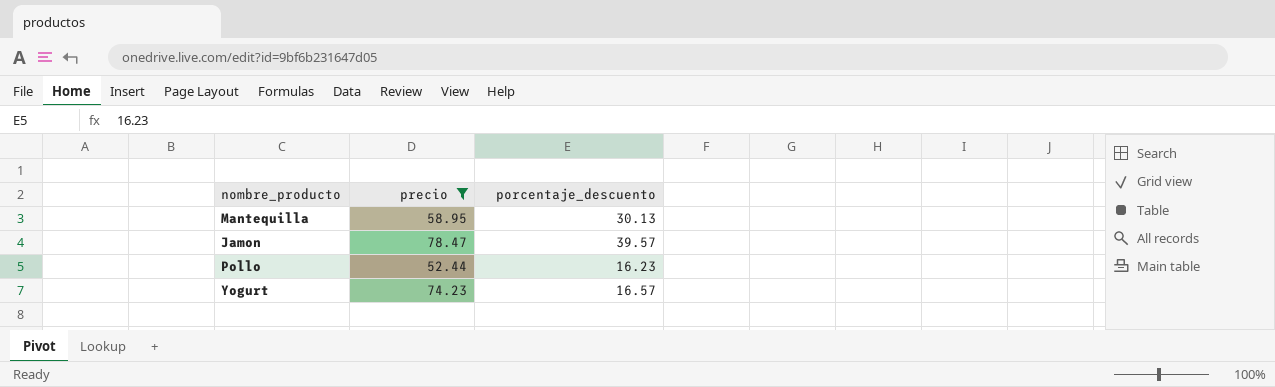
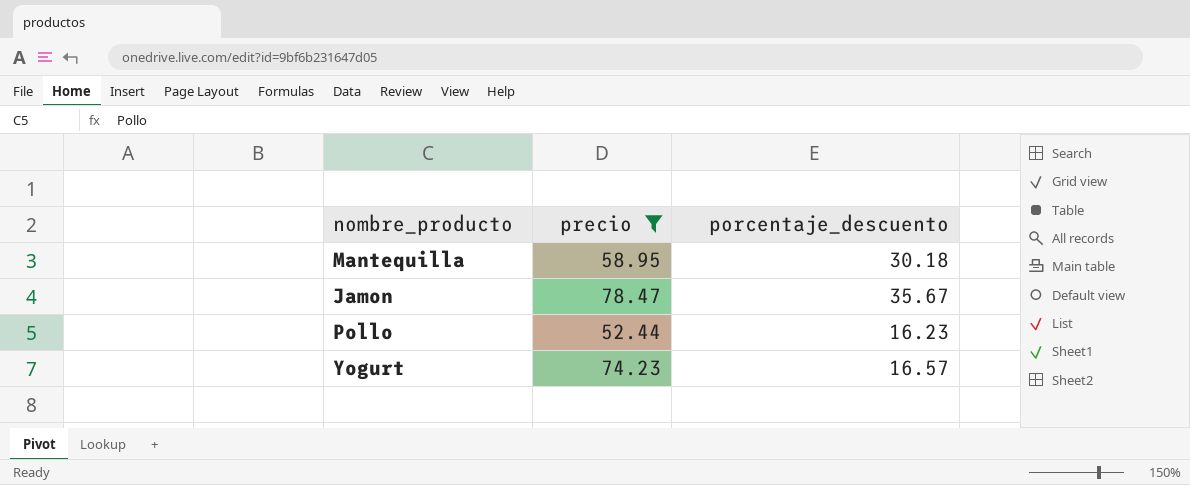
Mantequilla | porcentaje_descuento: 30.13 -> 30.18
Jamon | porcentaje_descuento: 39.57 -> 35.67

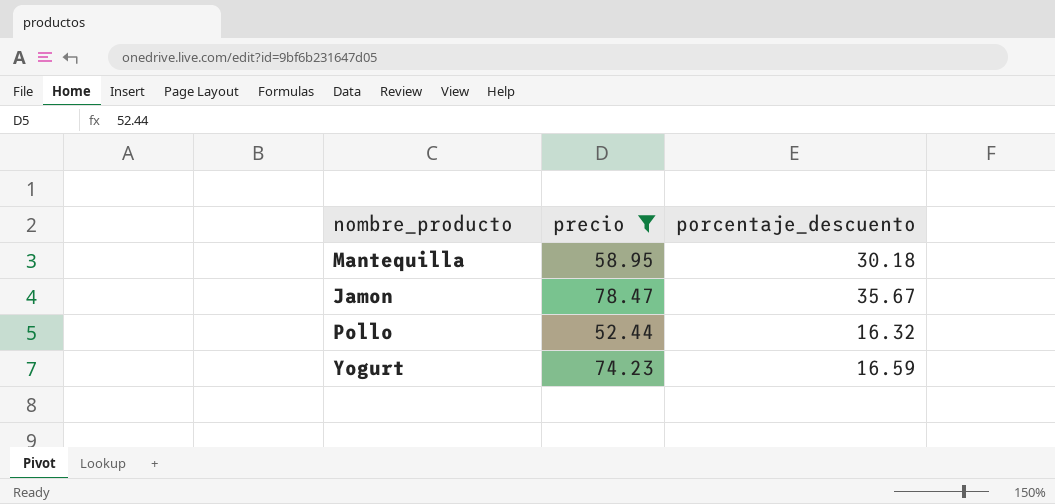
Pollo | porcentaje_descuento: 16.23 -> 16.32
Yogurt | porcentaje_descuento: 16.57 -> 16.59

